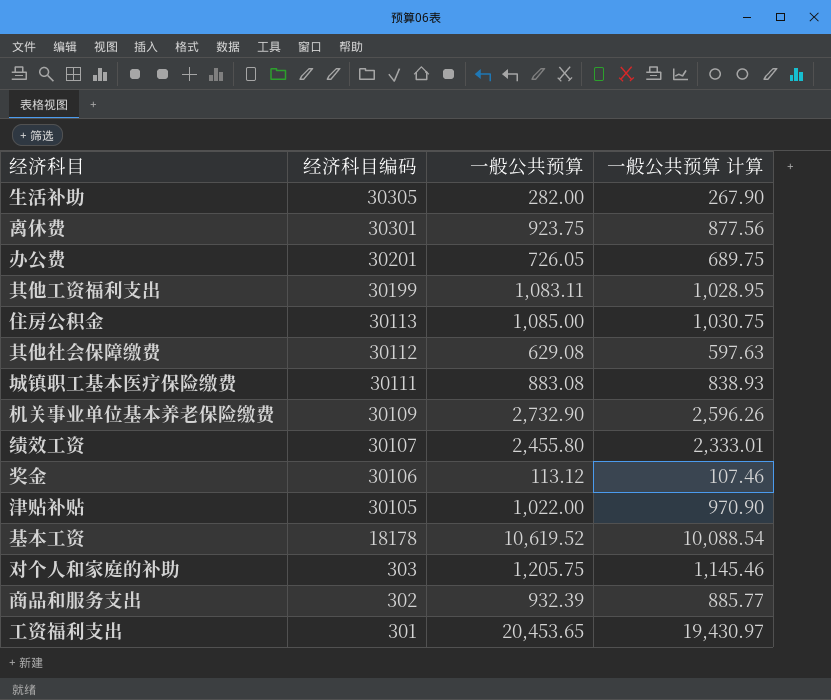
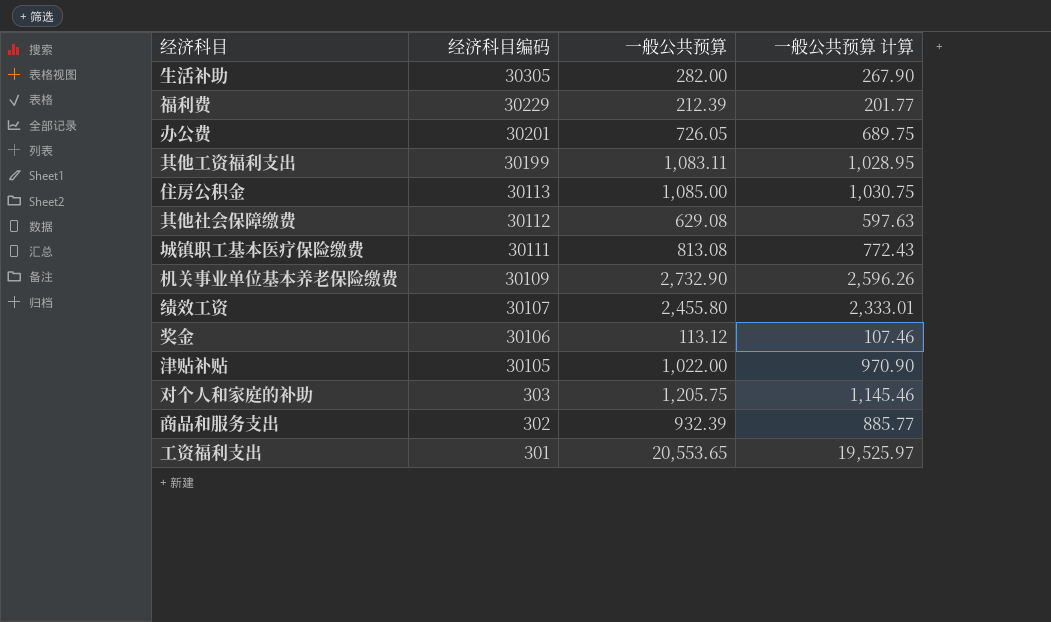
row 离休费: 30301 | 923.75 | 877.56 -> none
row 基本工资: 18178 | 10,619.52 | 10,088.54 -> none
row 福利费: none -> 30229 | 212.39 | 201.77
城镇职工基本医疗保险缴费 | 一般公共预算: 883.08 -> 813.08
城镇职工基本医疗保险缴费 | 一般公共预算 计算: 838.93 -> 772.43
工资福利支出 | 一般公共预算: 20,453.65 -> 20,553.65
工资福利支出 | 一般公共预算 计算: 19,430.97 -> 19,525.97

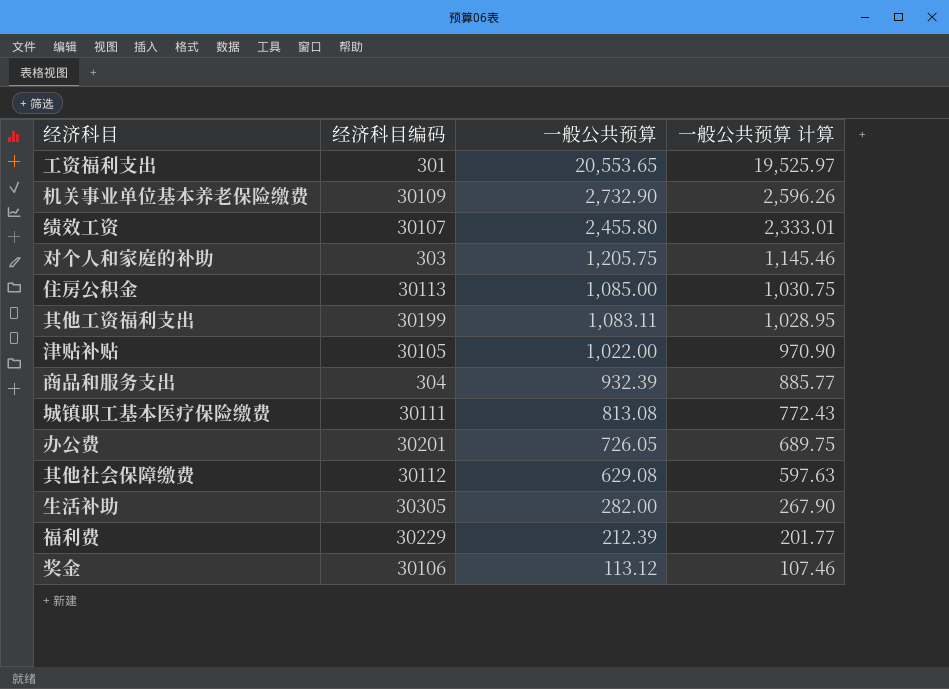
row order: 经济科目编码 descending -> 一般公共预算 descending
商品和服务支出 | 经济科目编码: 302 -> 304

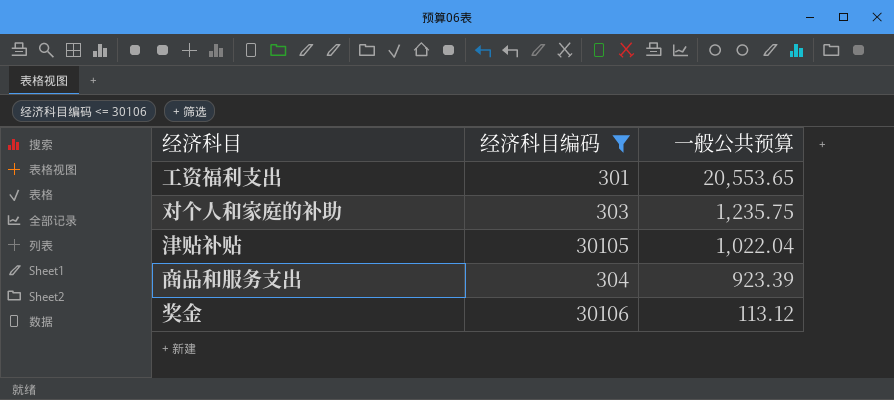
filter: none -> 经济科目编码 <= 30106
column 一般公共预算 计算 | formula: [一般公共预算] * 0.95 -> none
对个人和家庭的补助 | 一般公共预算: 1,205.75 -> 1,235.75
津贴补贴 | 一般公共预算: 1,022.00 -> 1,022.04
商品和服务支出 | 一般公共预算: 932.39 -> 923.39

